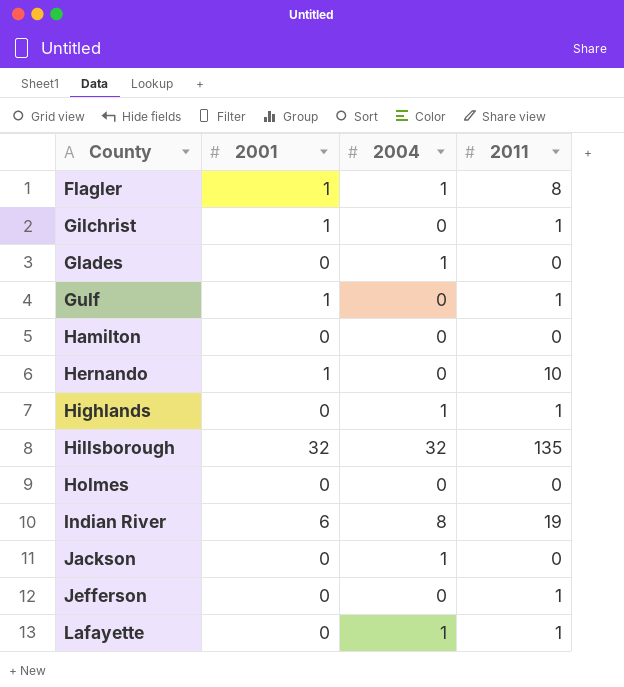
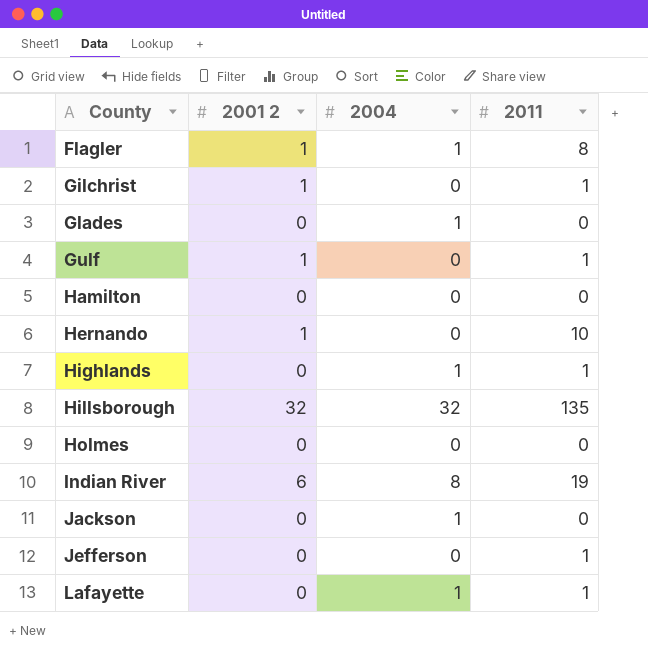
column name: 2001 -> 2001 2

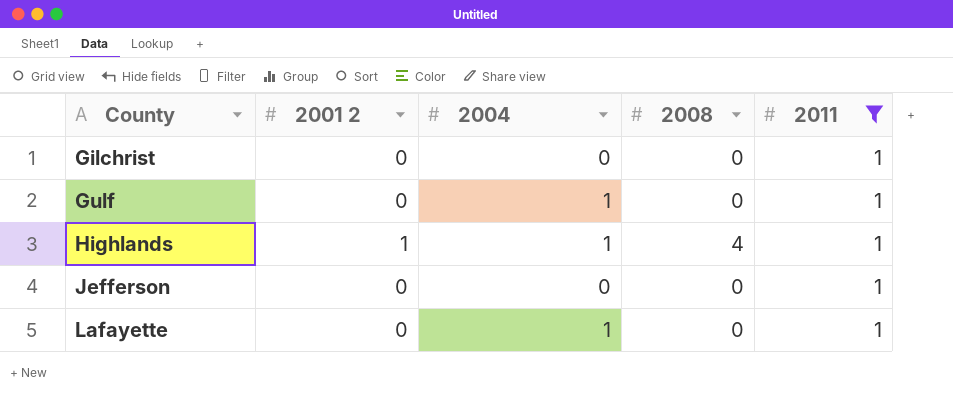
filter: none -> 2011 = 1
column 2008 | position: none -> 4
Gilchrist | 2001 2: 1 -> 0
Gulf | 2001 2: 1 -> 0
Gulf | 2004: 0 -> 1
Highlands | 2001 2: 0 -> 1

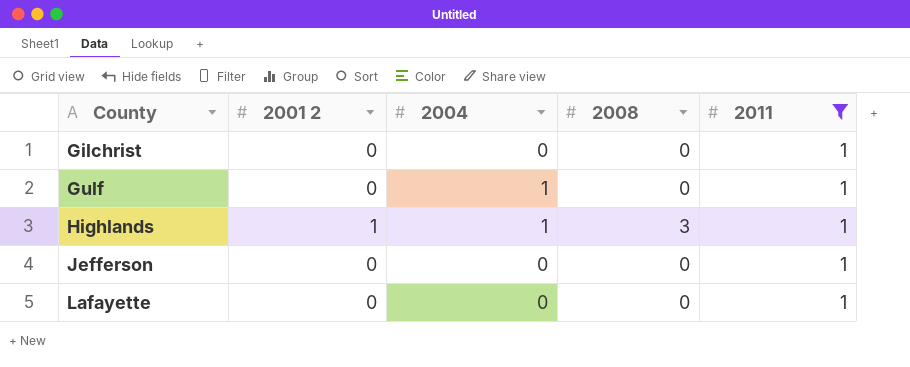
Highlands | 2008: 4 -> 3
Lafayette | 2004: 1 -> 0

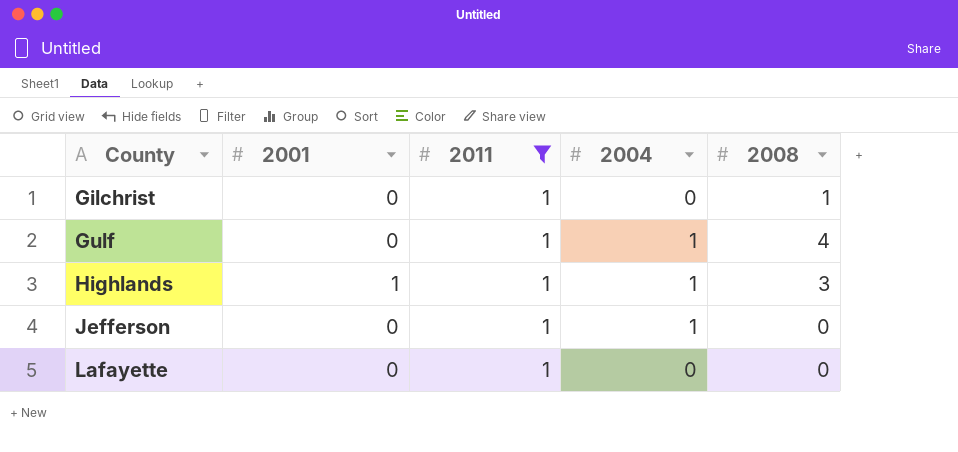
column name: 2001 2 -> 2001
column 2011 | position: 5 -> 3
Gilchrist | 2008: 0 -> 1
Gulf | 2008: 0 -> 4
Jefferson | 2004: 0 -> 1

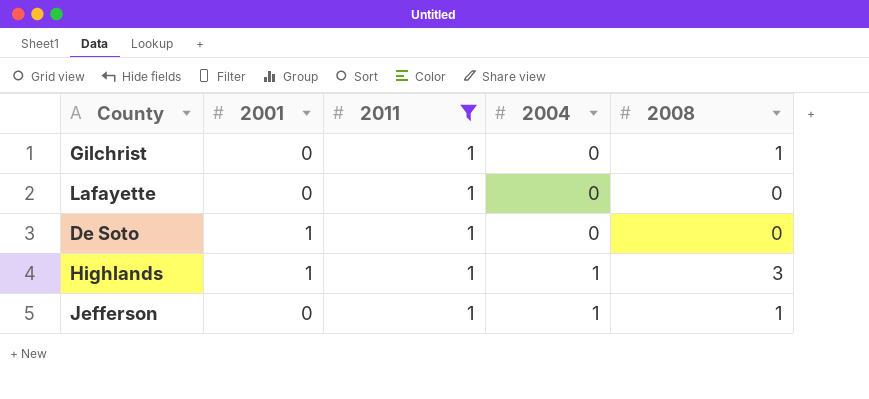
row order: County ascending -> 2004 ascending
row Gulf: 0 | 1 | 1 | 4 -> none
row De Soto: none -> 1 | 1 | 0 | 0
Jefferson | 2008: 0 -> 1

